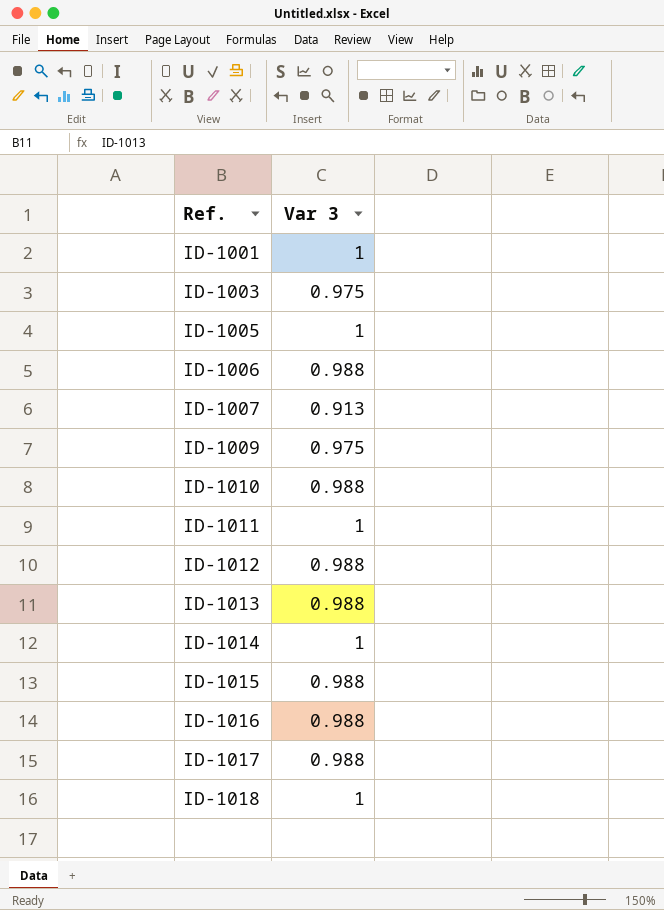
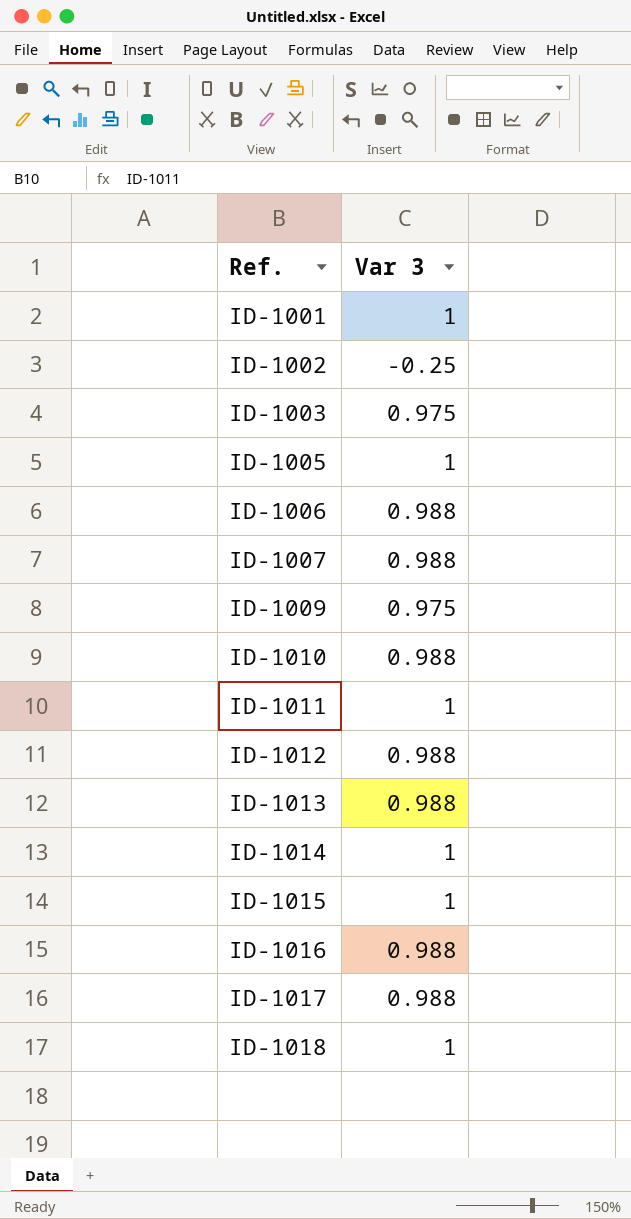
row ID-1002: none -> -0.25
ID-1007 | Var 3: 0.913 -> 0.988
ID-1015 | Var 3: 0.988 -> 1

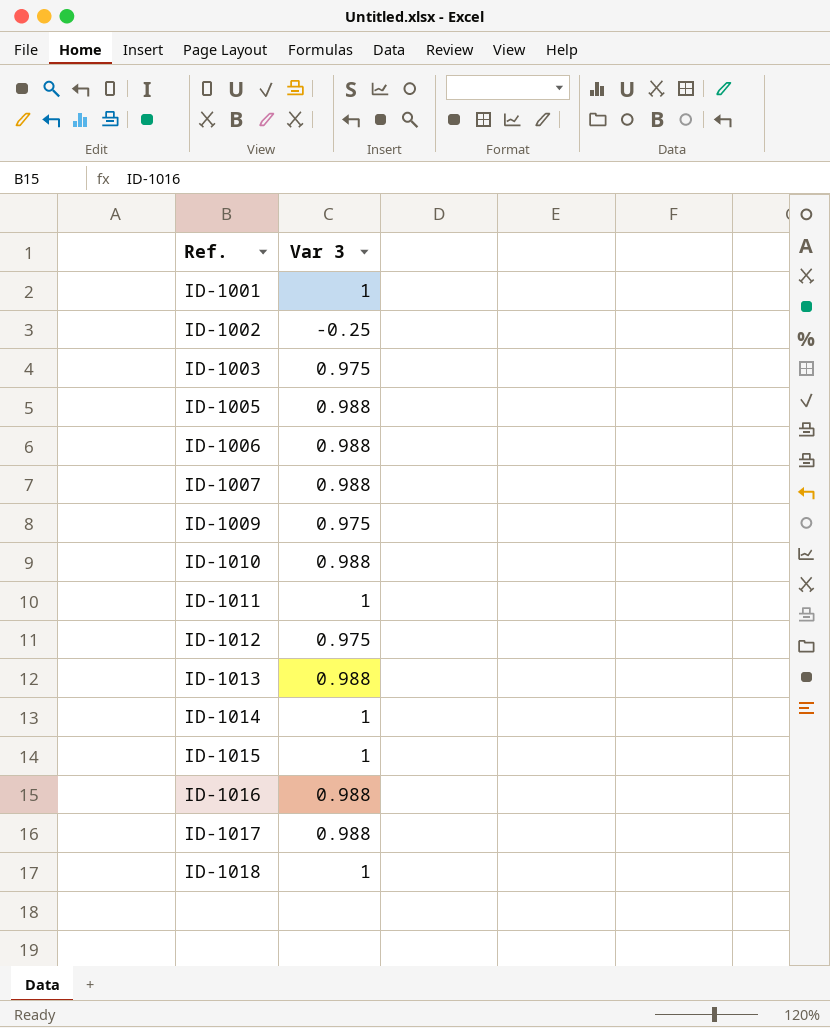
ID-1005 | Var 3: 1 -> 0.988
ID-1012 | Var 3: 0.988 -> 0.975

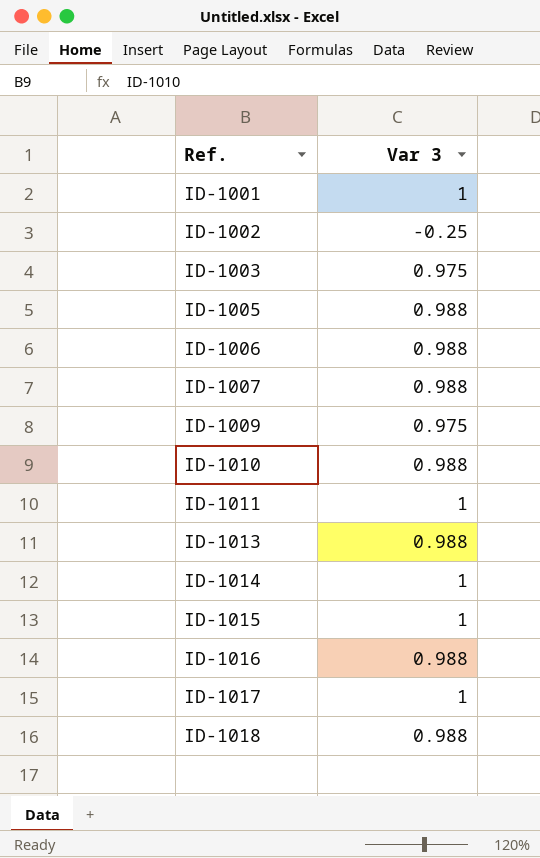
row ID-1012: 0.975 -> none
ID-1017 | Var 3: 0.988 -> 1
ID-1018 | Var 3: 1 -> 0.988

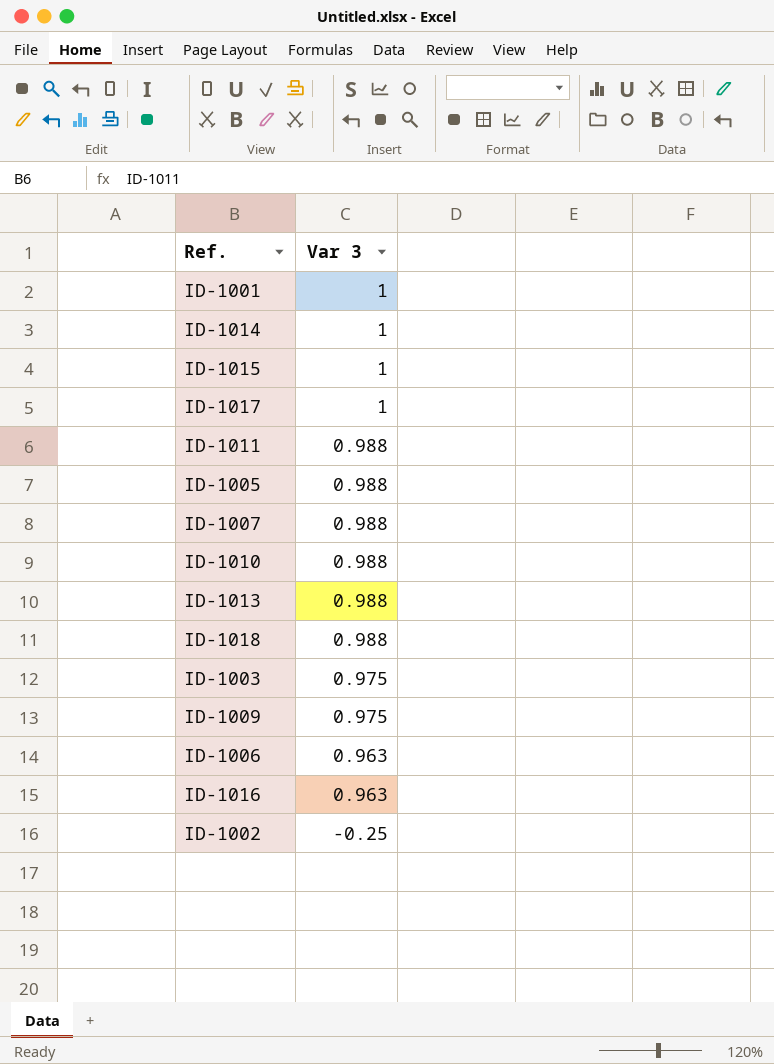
row order: Ref. ascending -> Var 3 descending
ID-1011 | Var 3: 1 -> 0.988
ID-1006 | Var 3: 0.988 -> 0.963
ID-1016 | Var 3: 0.988 -> 0.963

